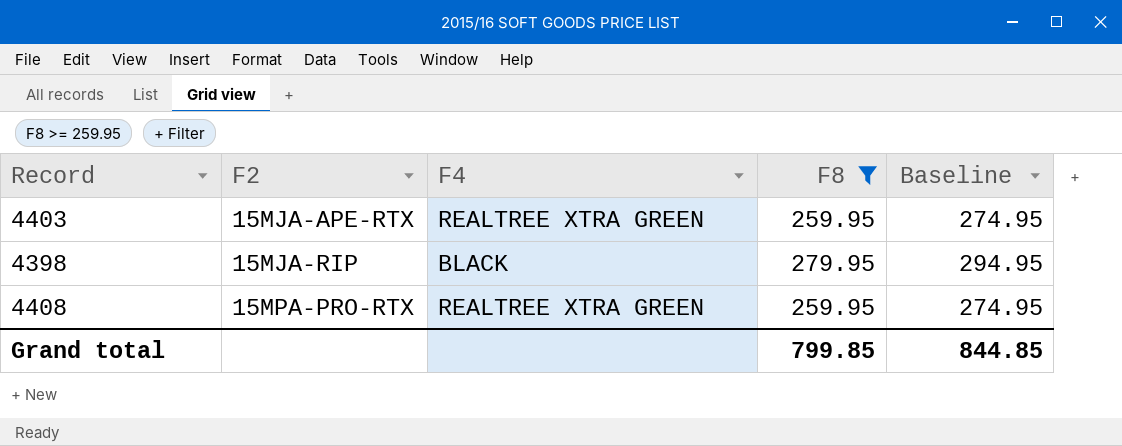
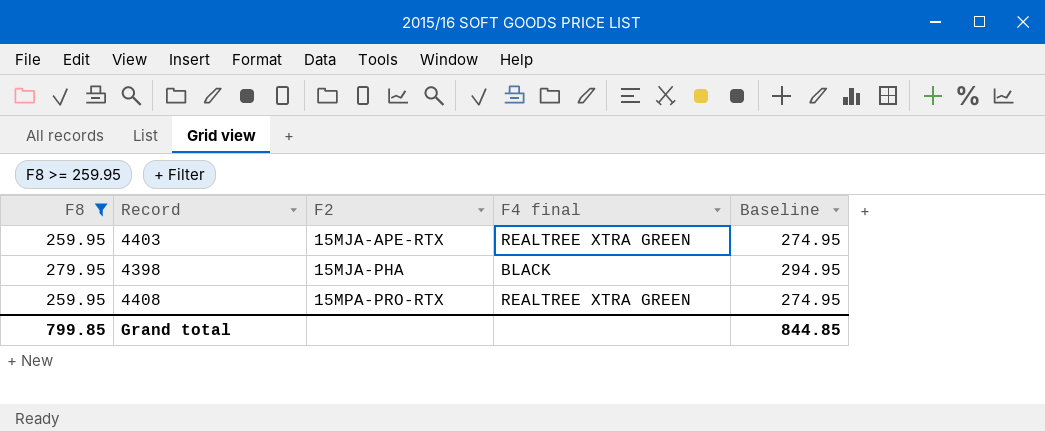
column F8 | position: 4 -> 1
column name: F4 -> F4 final
4398 | F2: 15MJA-RIP -> 15MJA-PHA

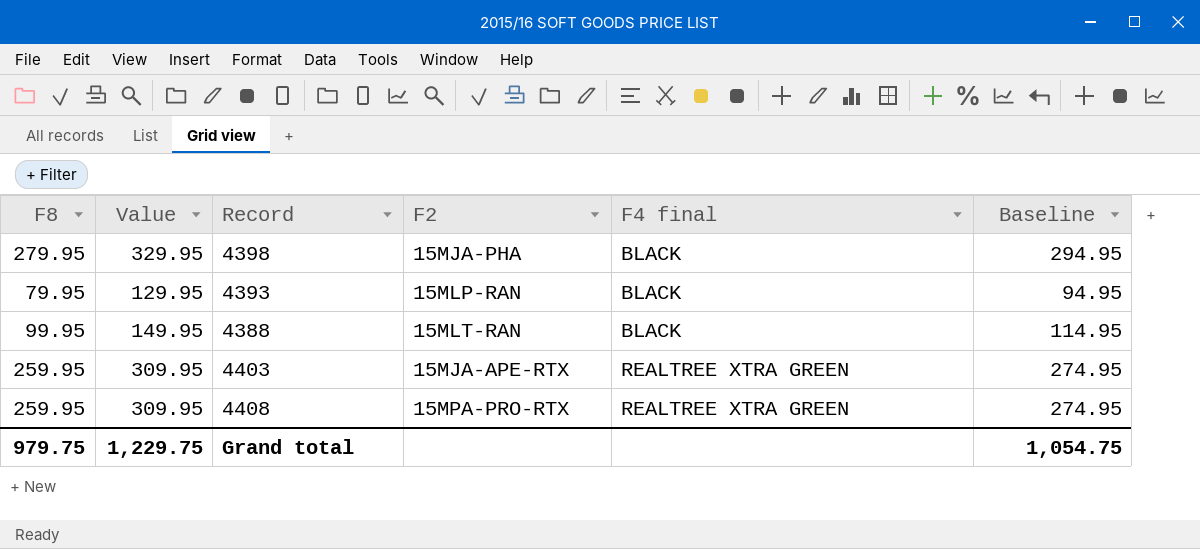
filter: F8 >= 259.95 -> none
row order: F2 ascending -> F4 final ascending
column Value | formula: none -> [F8] + 50
Grand total | F8: 799.85 -> 979.75
Grand total | Baseline: 844.85 -> 1,054.75

